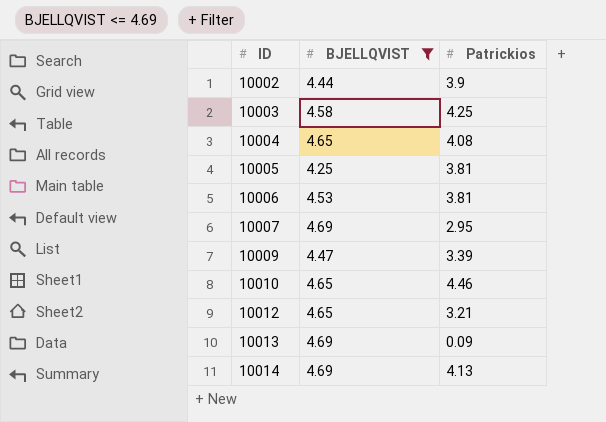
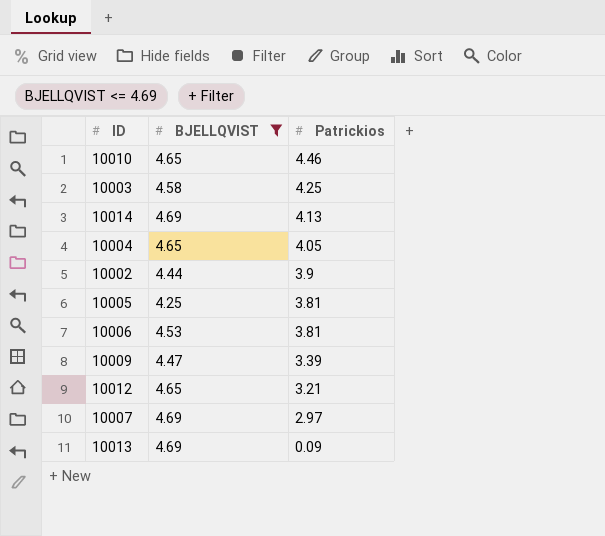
row order: ID ascending -> Patrickios descending
10004 | Patrickios: 4.08 -> 4.05
10007 | Patrickios: 2.95 -> 2.97

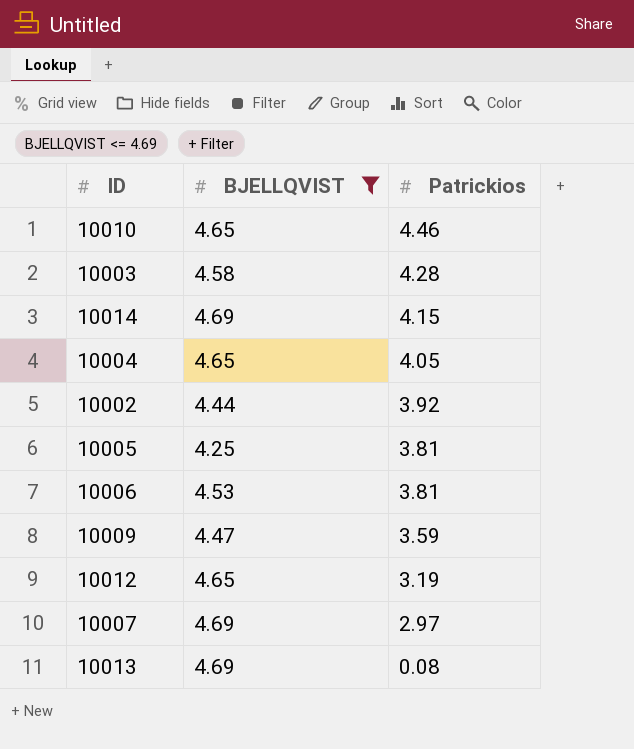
10003 | Patrickios: 4.25 -> 4.28
10014 | Patrickios: 4.13 -> 4.15
10002 | Patrickios: 3.9 -> 3.92
10009 | Patrickios: 3.39 -> 3.59
10012 | Patrickios: 3.21 -> 3.19
10013 | Patrickios: 0.09 -> 0.08

